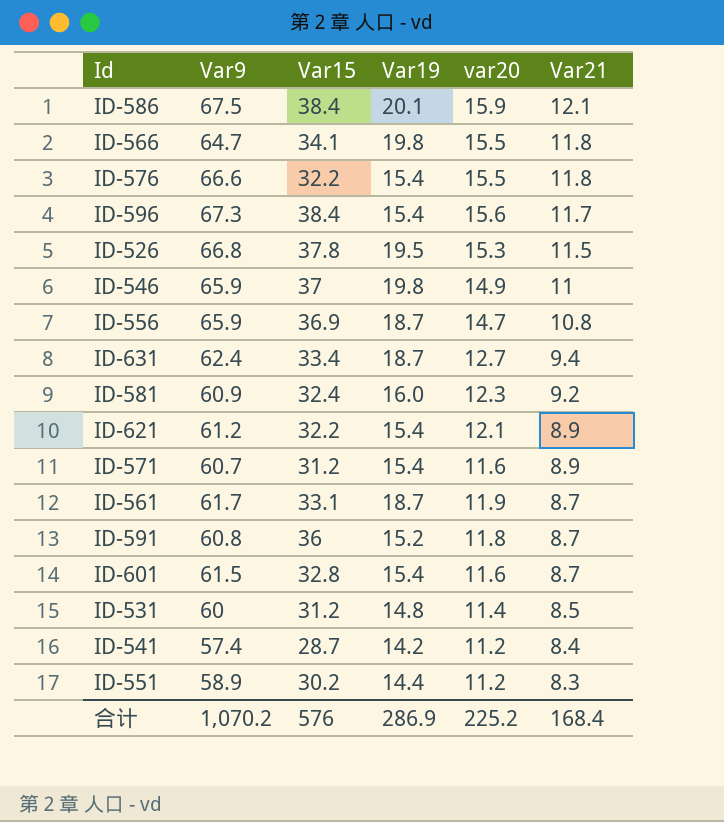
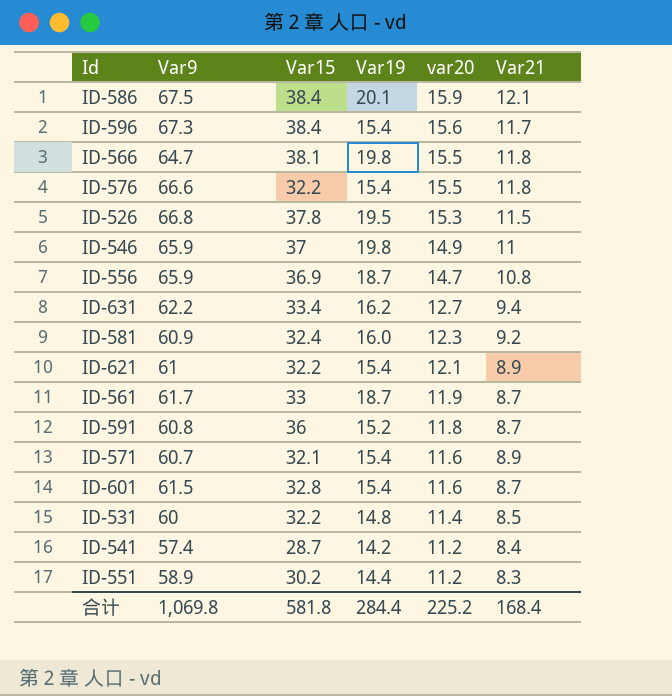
row order: Var21 descending -> var20 descending
ID-566 | Var15: 34.1 -> 38.1
ID-631 | Var9: 62.4 -> 62.2
ID-631 | Var19: 18.7 -> 16.2
ID-621 | Var9: 61.2 -> 61
ID-561 | Var15: 33.1 -> 33
ID-571 | Var15: 31.2 -> 32.1
ID-531 | Var15: 31.2 -> 32.2
合计 | Var9: 1,070.2 -> 1,069.8
合计 | Var15: 576 -> 581.8
合计 | Var19: 286.9 -> 284.4

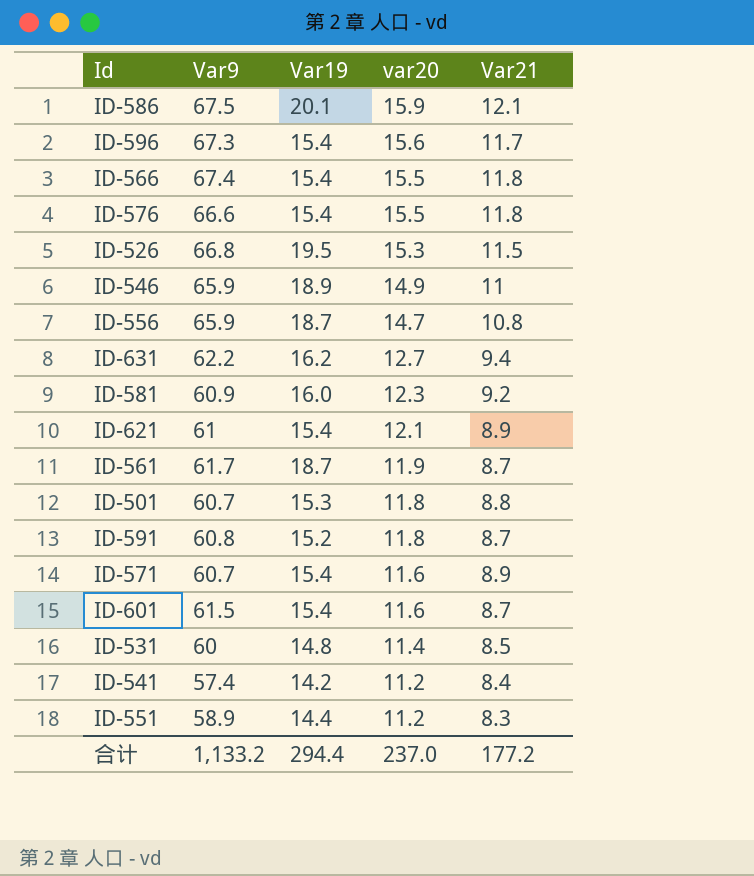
column Var15 | position: 3 -> none
ID-566 | Var9: 64.7 -> 67.4
ID-566 | Var19: 19.8 -> 15.4
ID-546 | Var19: 19.8 -> 18.9
row ID-501: none -> 60.7 | 15.3 | 11.8 | 8.8
合计 | Var9: 1,069.8 -> 1,133.2
合计 | Var19: 284.4 -> 294.4
合计 | var20: 225.2 -> 237.0
合计 | Var21: 168.4 -> 177.2

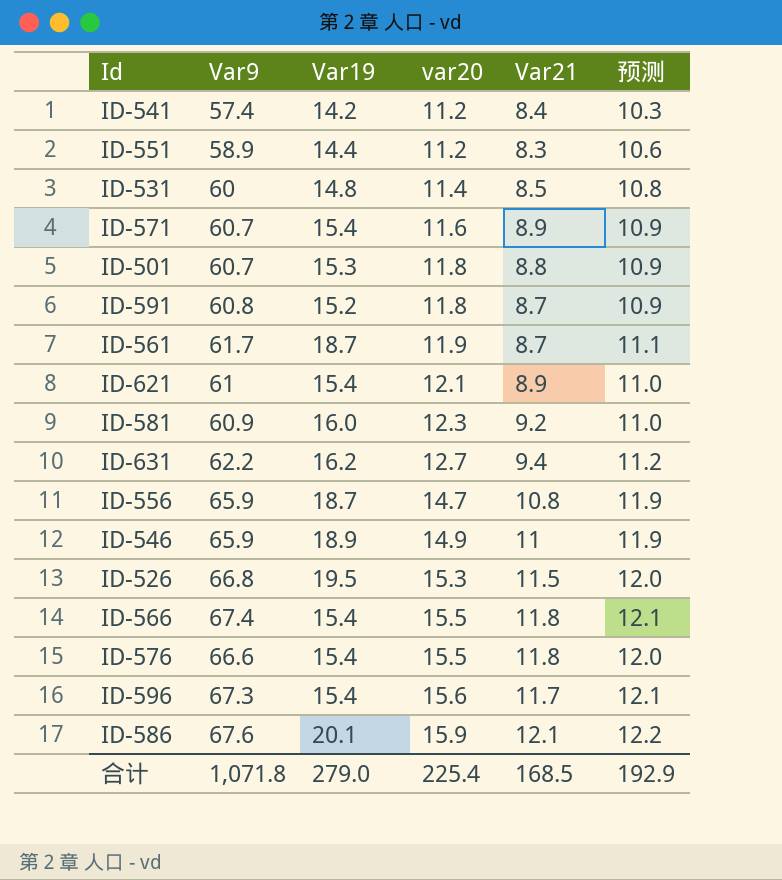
row order: var20 descending -> var20 ascending
column 预测 | formula: none -> [Var9] * 0.18
row ID-601: 61.5 | 15.4 | 11.6 | 8.7 -> none
ID-586 | Var9: 67.5 -> 67.6
合计 | Var9: 1,133.2 -> 1,071.8
合计 | Var19: 294.4 -> 279.0
合计 | var20: 237.0 -> 225.4
合计 | Var21: 177.2 -> 168.5

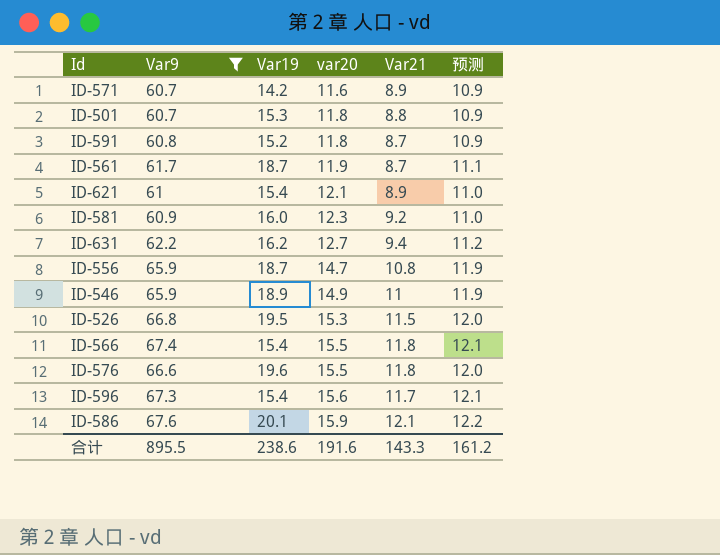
filter: none -> Var9 >= 60.7
ID-571 | Var19: 15.4 -> 14.2
ID-576 | Var19: 15.4 -> 19.6
合计 | Var9: 1,071.8 -> 895.5
合计 | Var19: 279.0 -> 238.6
合计 | var20: 225.4 -> 191.6
合计 | Var21: 168.5 -> 143.3
合计 | 预测: 192.9 -> 161.2

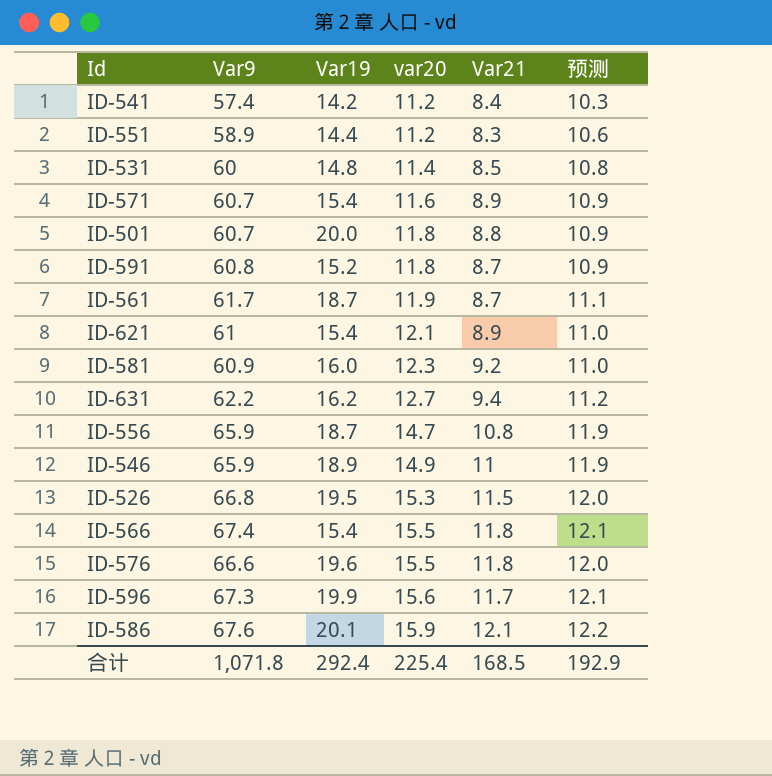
filter: Var9 >= 60.7 -> none
ID-571 | Var19: 14.2 -> 15.4
ID-501 | Var19: 15.3 -> 20.0
ID-596 | Var19: 15.4 -> 19.9
合计 | Var9: 895.5 -> 1,071.8
合计 | Var19: 238.6 -> 292.4
合计 | var20: 191.6 -> 225.4
合计 | Var21: 143.3 -> 168.5
合计 | 预测: 161.2 -> 192.9

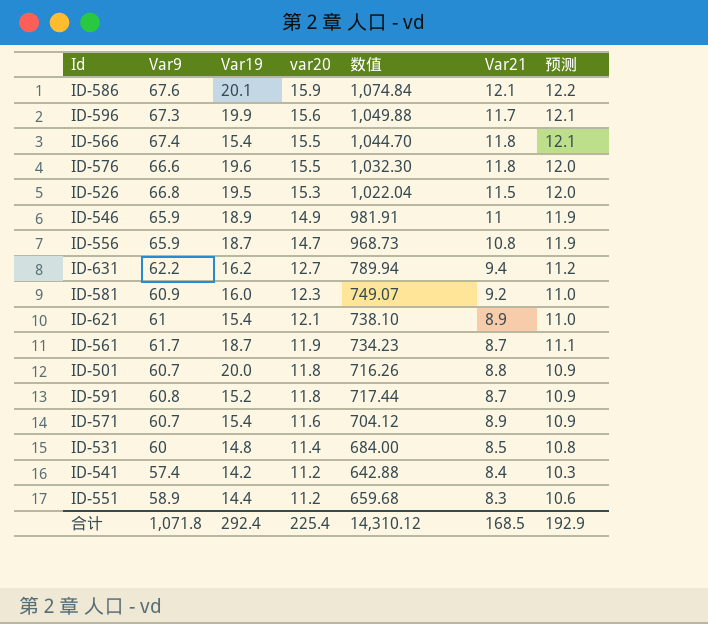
row order: var20 ascending -> var20 descending
column 数值 | formula: none -> [Var9] * [var20]

